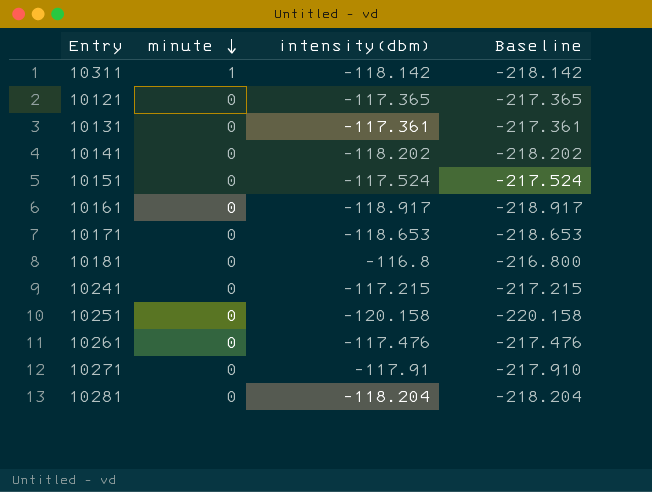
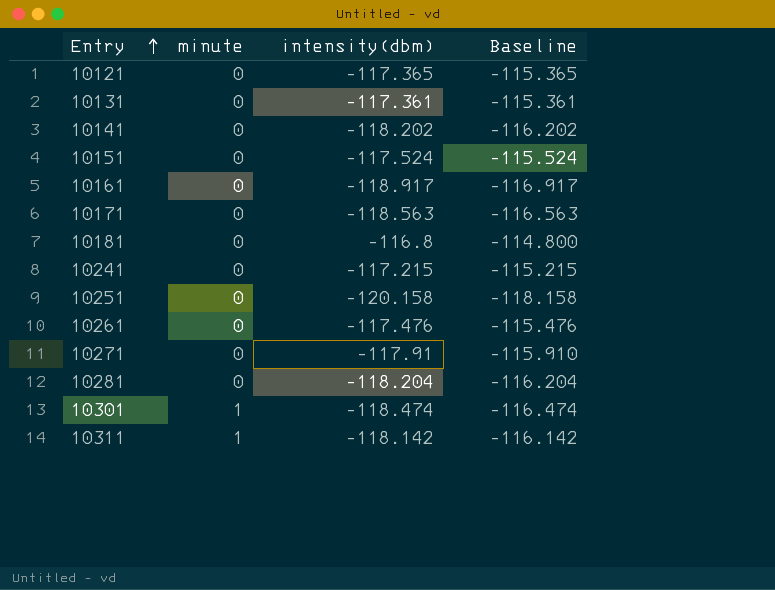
row order: minute descending -> Entry ascending
column Baseline | formula: [intensity(dbm)] - 100 -> [intensity(dbm)] + 2
10171 | intensity(dbm): -118.653 -> -118.563
row 10301: none -> 1 | -118.474 | -116.474

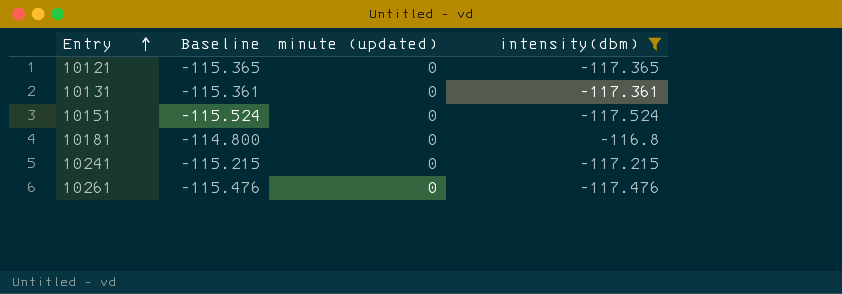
filter: none -> intensity(dbm) >= -117.524
column Baseline | position: 4 -> 2
column name: minute -> minute (updated)

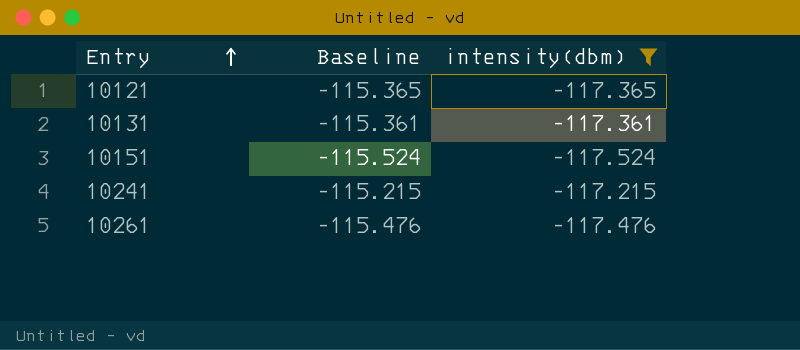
column minute (updated) | position: 3 -> none
row 10181: -114.800 | 0 | -116.8 -> none

